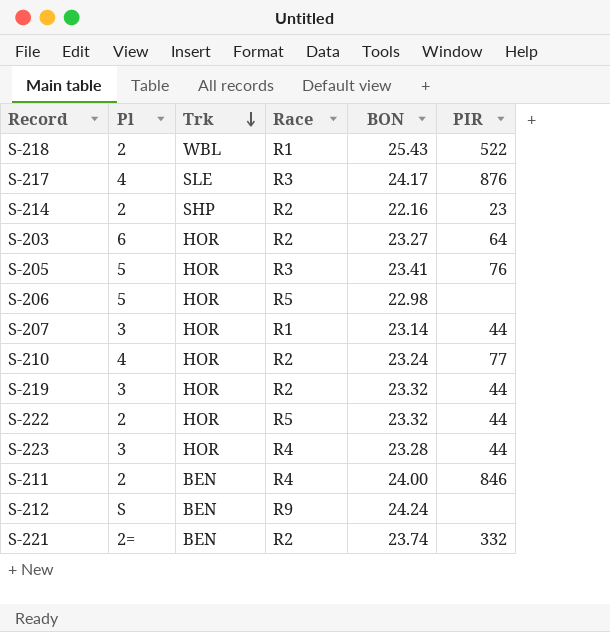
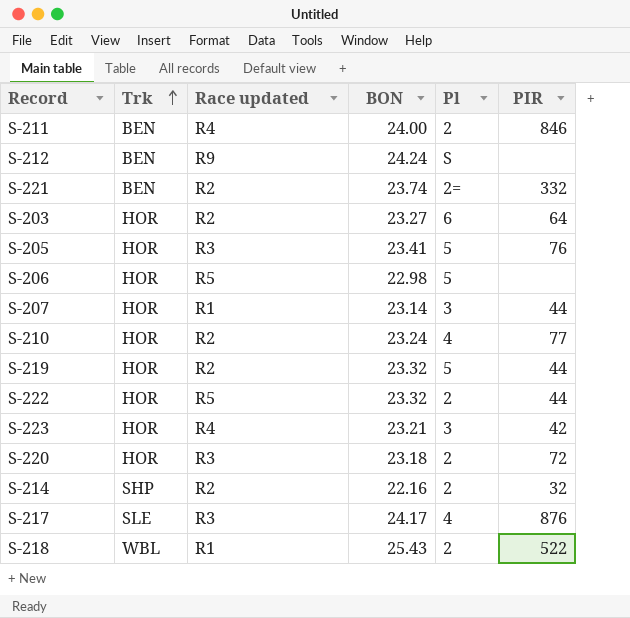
row order: Trk descending -> Trk ascending
column name: Race -> Race updated
column Pl | position: 2 -> 5
S-219 | Pl: 3 -> 5
S-223 | BON: 23.28 -> 23.21
S-223 | PIR: 44 -> 42
row S-220: none -> HOR | R3 | 23.18 | 2 | 72
S-214 | PIR: 23 -> 32

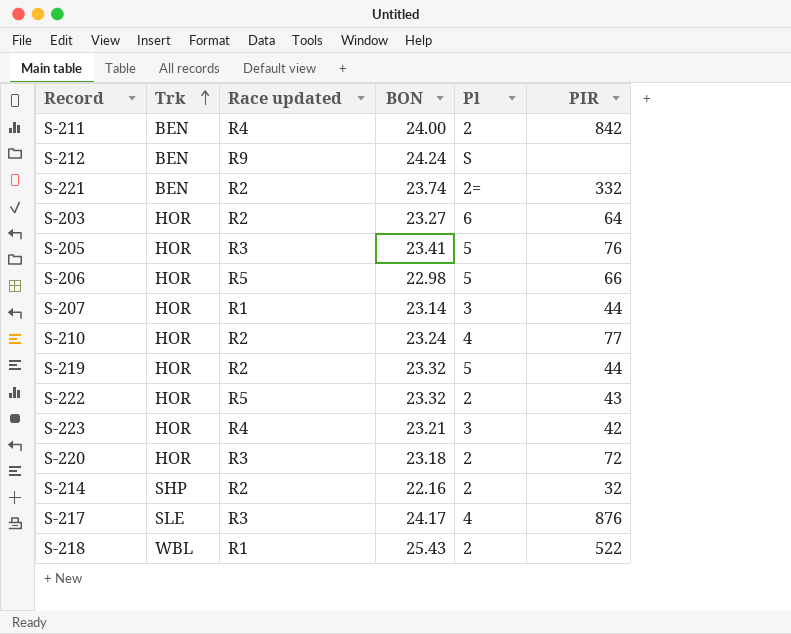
S-211 | PIR: 846 -> 842
S-206 | PIR: none -> 66
S-222 | PIR: 44 -> 43

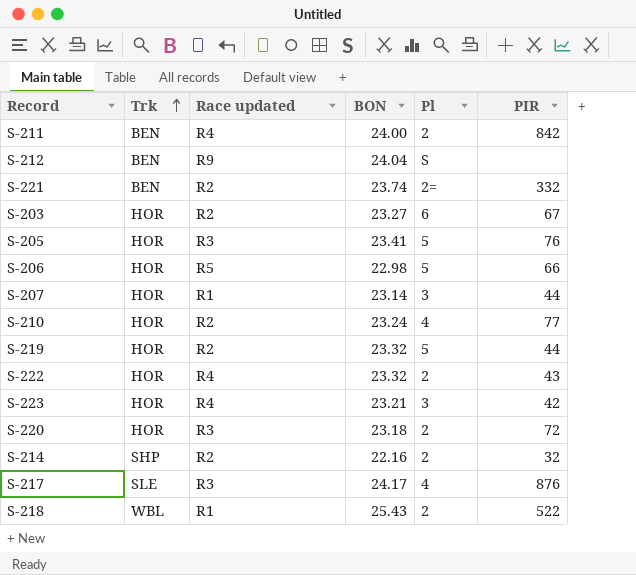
S-212 | BON: 24.24 -> 24.04
S-203 | PIR: 64 -> 67
S-222 | Race updated: R5 -> R4

